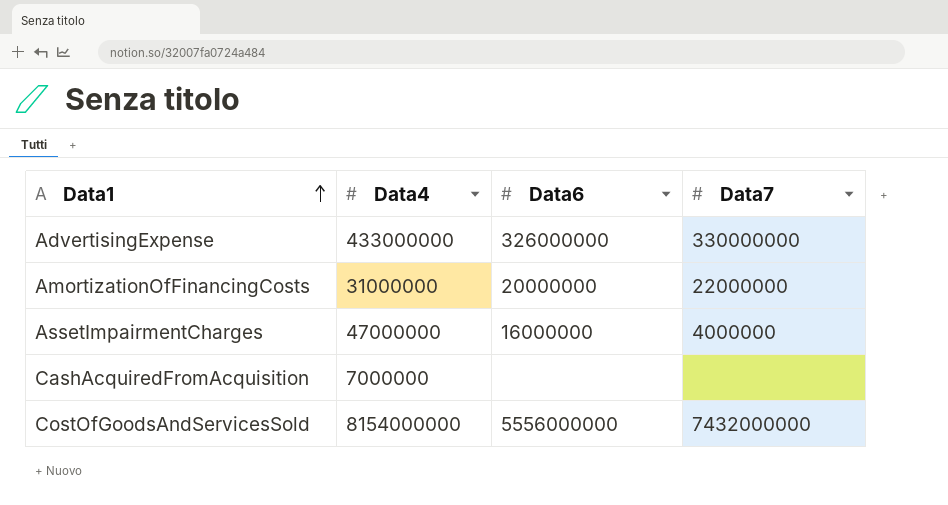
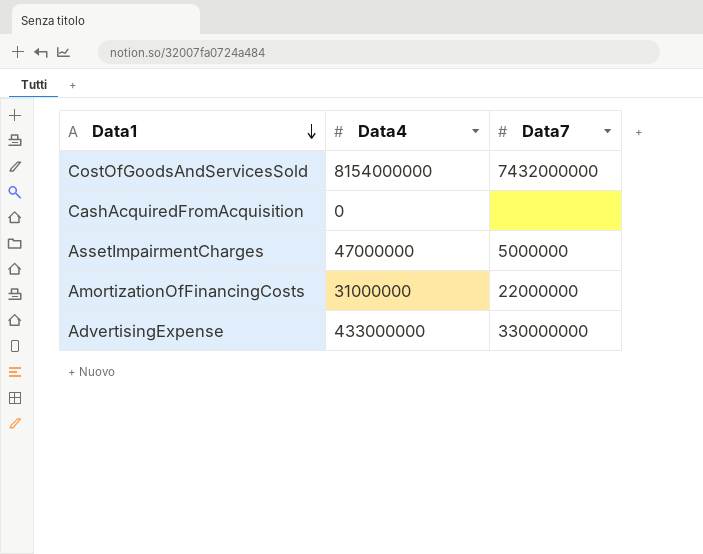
row order: Data1 ascending -> Data1 descending
column Data6 | position: 3 -> none
CashAcquiredFromAcquisition | Data4: 7000000 -> 0
AssetImpairmentCharges | Data7: 4000000 -> 5000000

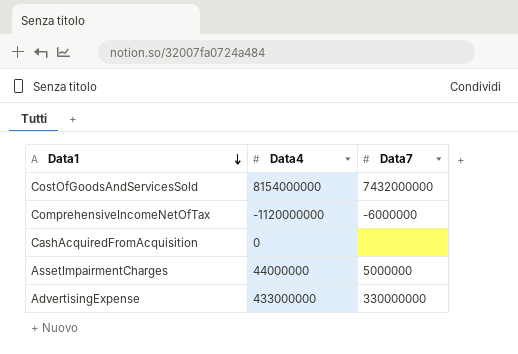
row AmortizationOfFinancingCosts: 31000000 | 22000000 -> none
row ComprehensiveIncomeNetOfTax: none -> -1120000000 | -6000000
AssetImpairmentCharges | Data4: 47000000 -> 44000000

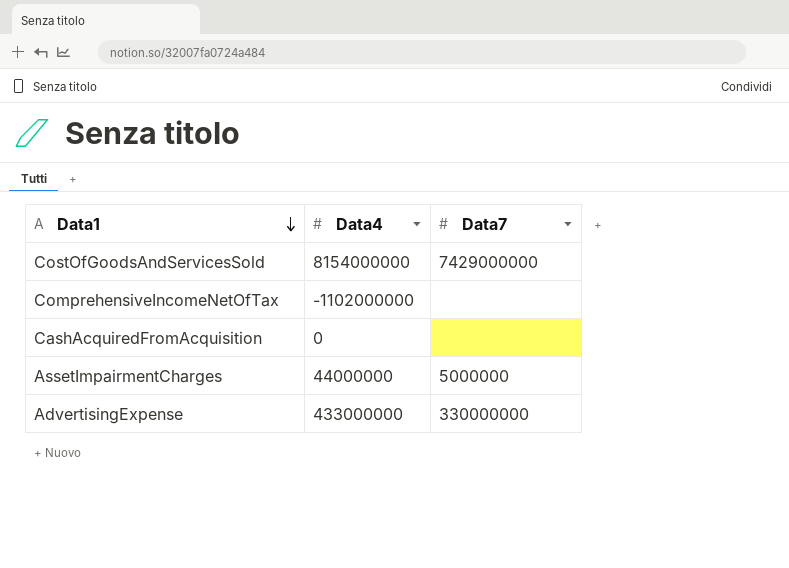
CostOfGoodsAndServicesSold | Data7: 7432000000 -> 7429000000
ComprehensiveIncomeNetOfTax | Data4: -1120000000 -> -1102000000
ComprehensiveIncomeNetOfTax | Data7: -6000000 -> none

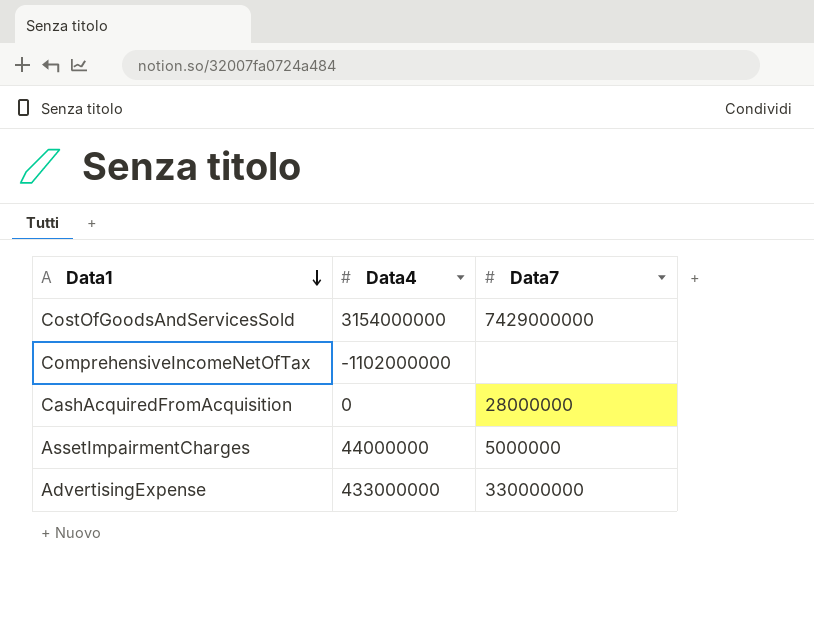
CostOfGoodsAndServicesSold | Data4: 8154000000 -> 3154000000
CashAcquiredFromAcquisition | Data7: none -> 28000000

